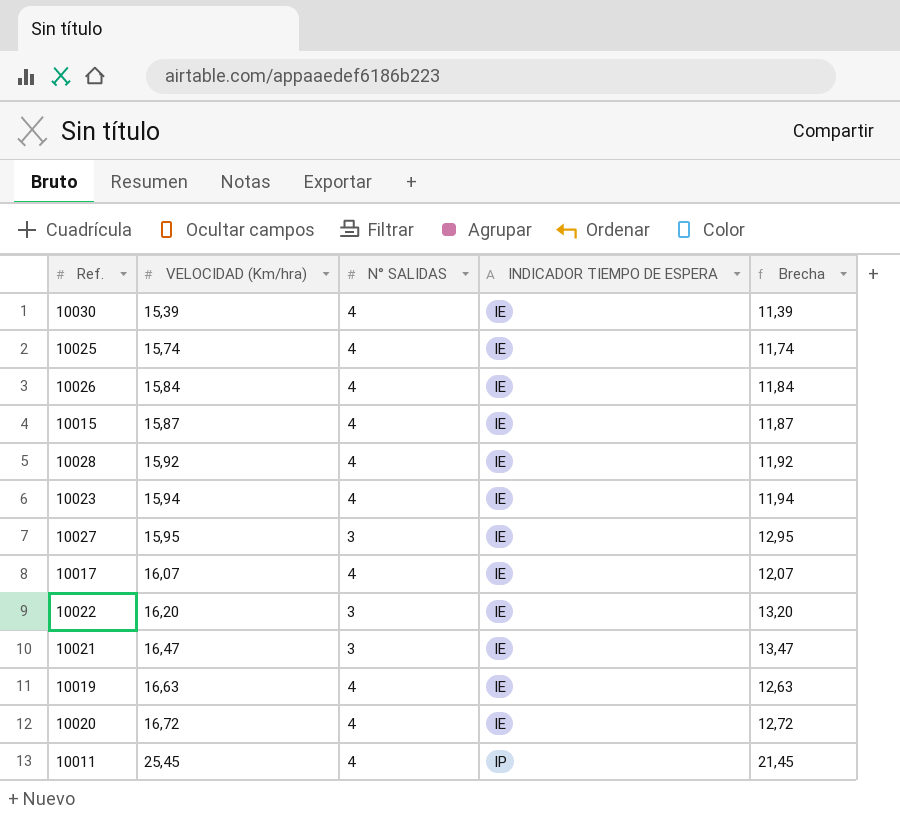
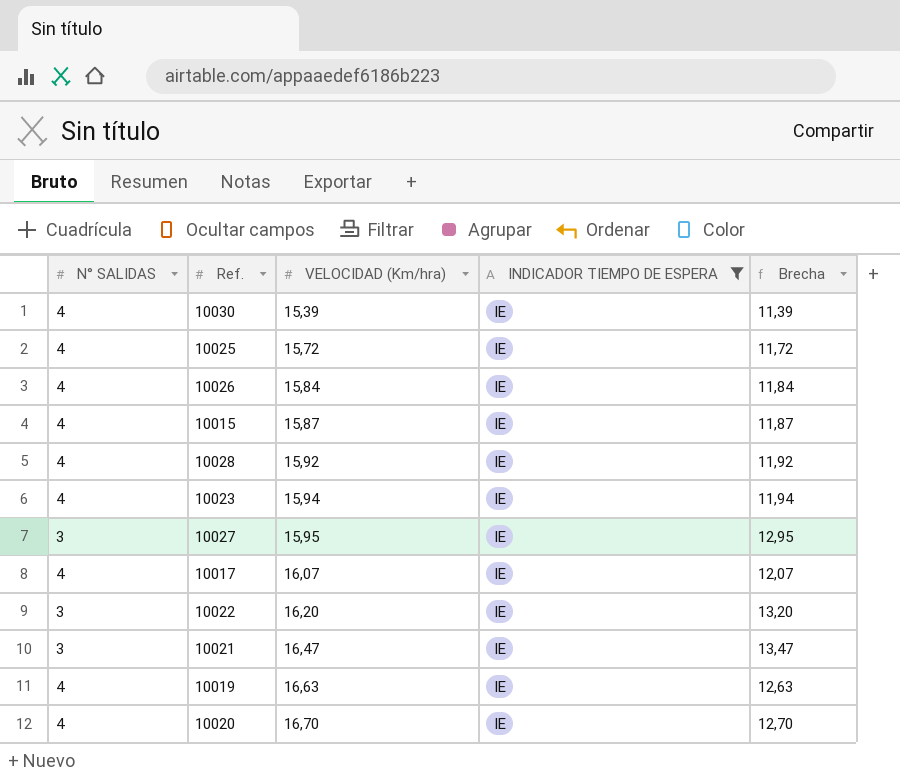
filter: none -> INDICADOR TIEMPO DE ESPERA = IE
column N° SALIDAS | position: 3 -> 1
10025 | VELOCIDAD (Km/hra): 15,74 -> 15,72
10025 | Brecha: 11,74 -> 11,72
10020 | VELOCIDAD (Km/hra): 16,72 -> 16,70
10020 | Brecha: 12,72 -> 12,70

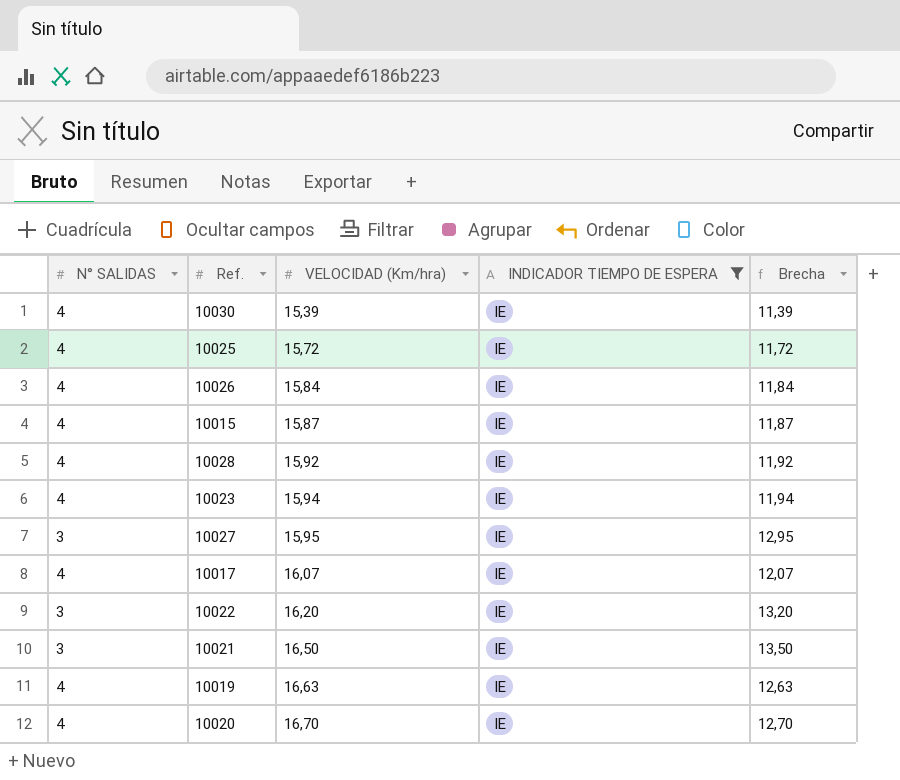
10021 | VELOCIDAD (Km/hra): 16,47 -> 16,50
10021 | Brecha: 13,47 -> 13,50

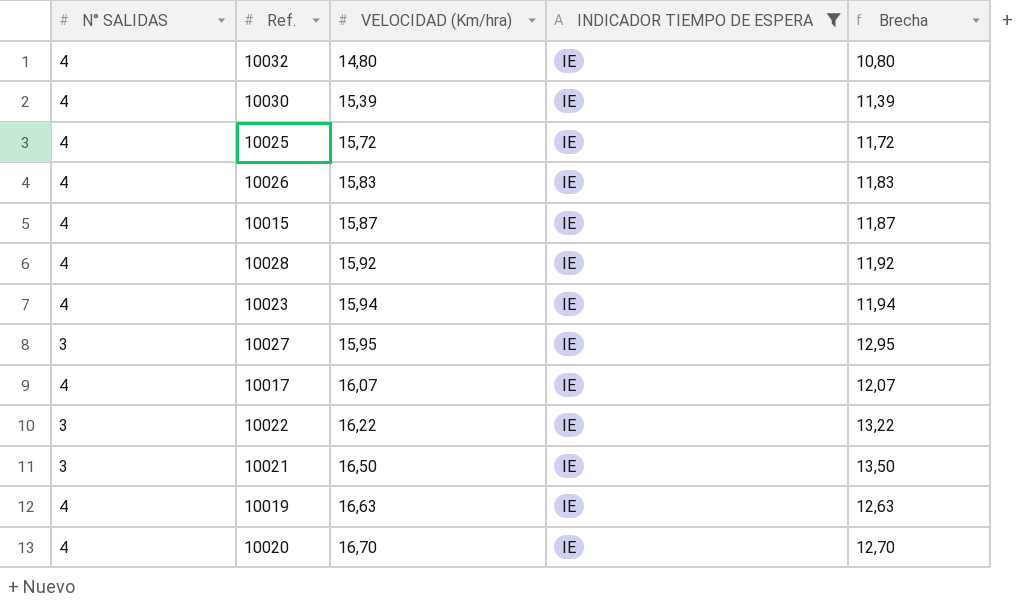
row 10032: none -> 4 | 14,80 | IE | 10,80
10026 | VELOCIDAD (Km/hra): 15,84 -> 15,83
10026 | Brecha: 11,84 -> 11,83
10022 | VELOCIDAD (Km/hra): 16,20 -> 16,22
10022 | Brecha: 13,20 -> 13,22

